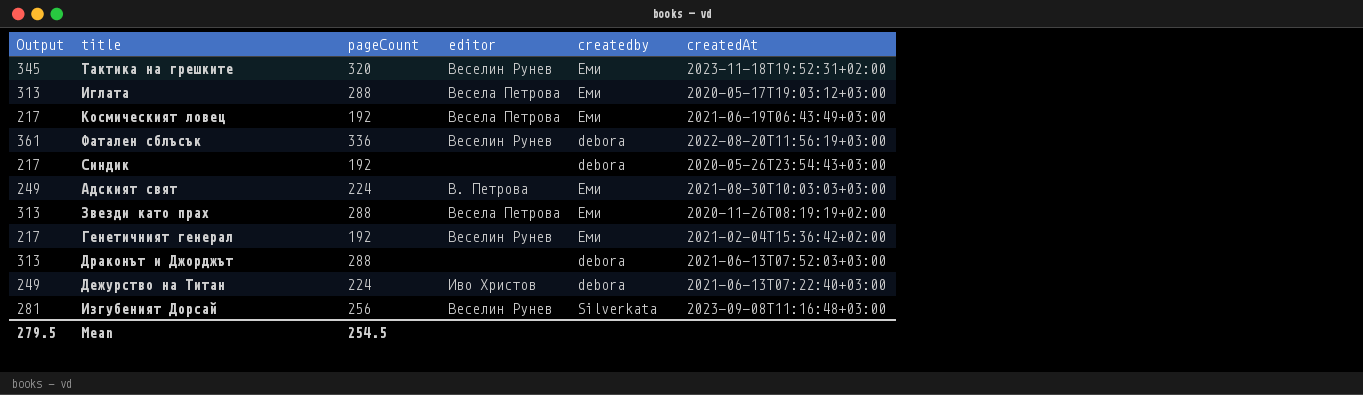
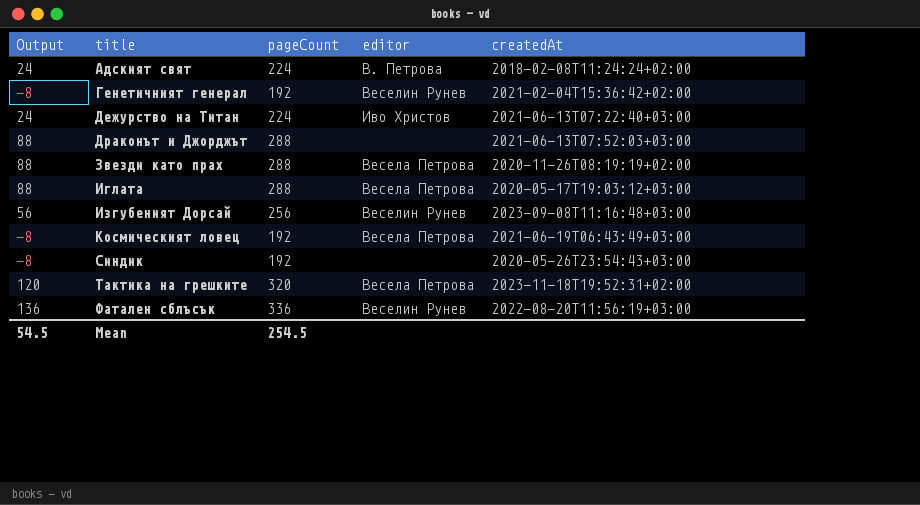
row order: none -> title ascending
column createdby | position: 5 -> none
column Output | formula: [pageCount] + 25 -> [pageCount] - 200
Адският свят | createdAt: 2021-08-30T10:03:03+03:00 -> 2018-02-08T11:24:24+02:00
Тактика на грешките | editor: Веселин Рунев -> Весела Петрова
Mean | Output: 279.5 -> 54.5

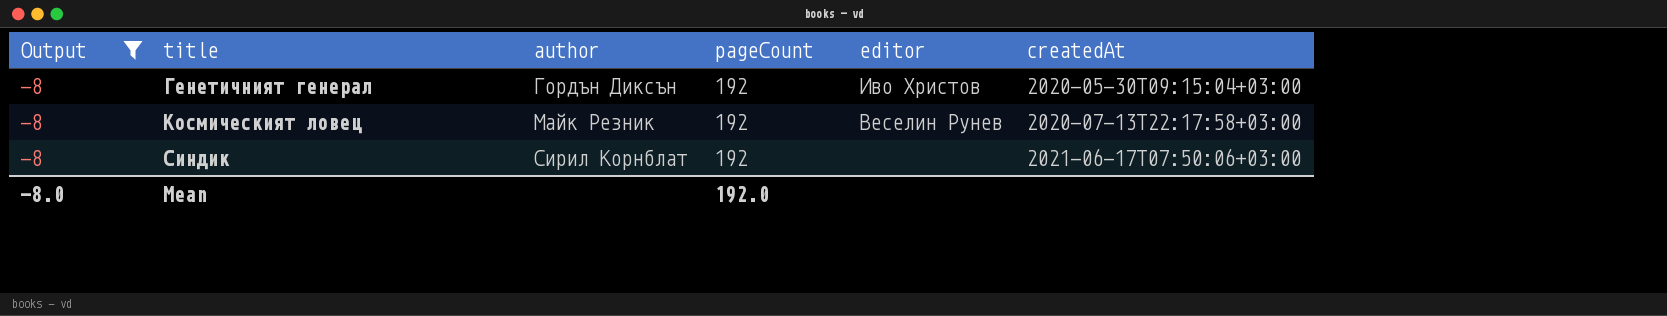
filter: none -> Output = -8
column author | position: none -> 3
Генетичният генерал | editor: Веселин Рунев -> Иво Христов
Генетичният генерал | createdAt: 2021-02-04T15:36:42+02:00 -> 2020-05-30T09:15:04+03:00
Космическият ловец | editor: Весела Петрова -> Веселин Рунев
Космическият ловец | createdAt: 2021-06-19T06:43:49+03:00 -> 2020-07-13T22:17:58+03:00
Синдик | createdAt: 2020-05-26T23:54:43+03:00 -> 2021-06-17T07:50:06+03:00
Mean | Output: 54.5 -> -8.0
Mean | pageCount: 254.5 -> 192.0

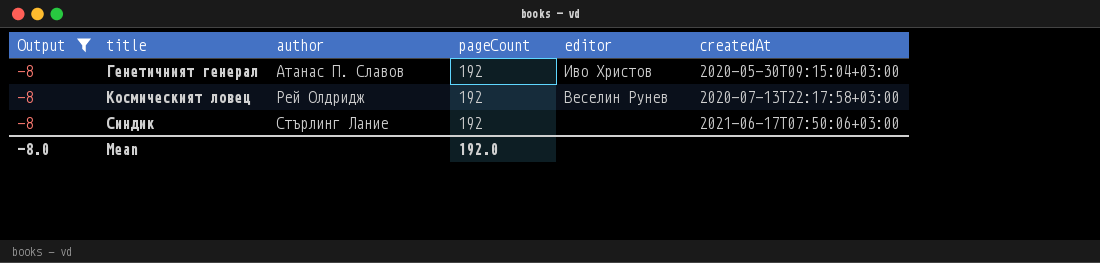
Генетичният генерал | author: Гордън Диксън -> Атанас П. Славов
Космическият ловец | author: Майк Резник -> Рей Олдридж
Синдик | author: Сирил Корнблат -> Стърлинг Лание

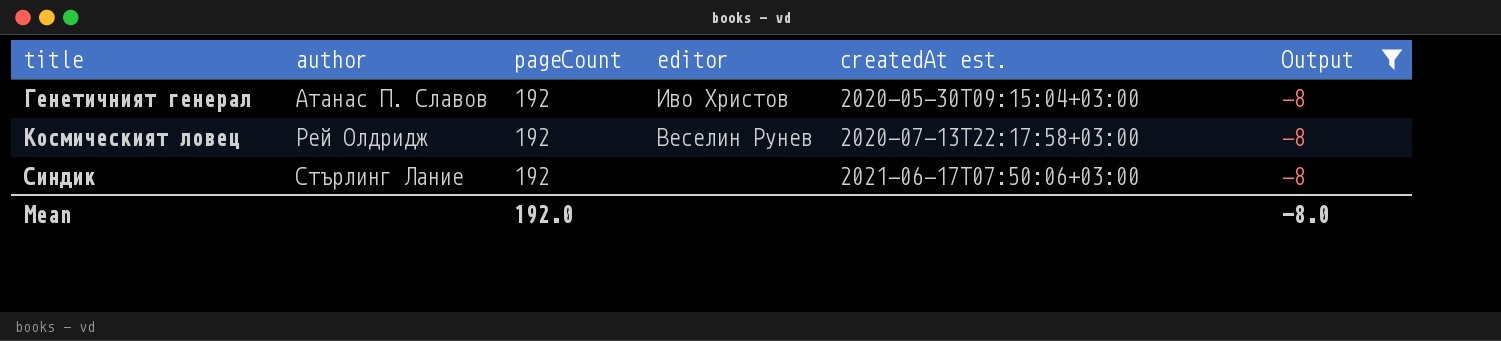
column name: createdAt -> createdAt est.
column Output | position: 1 -> 6

